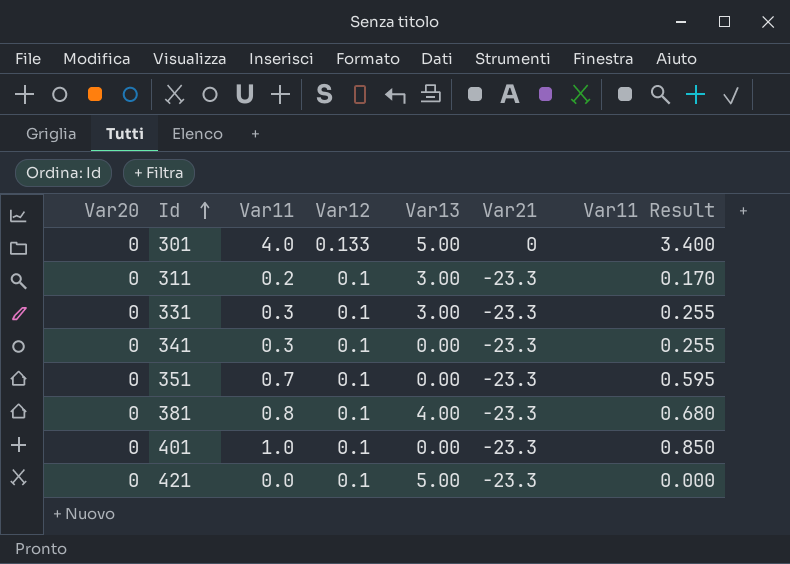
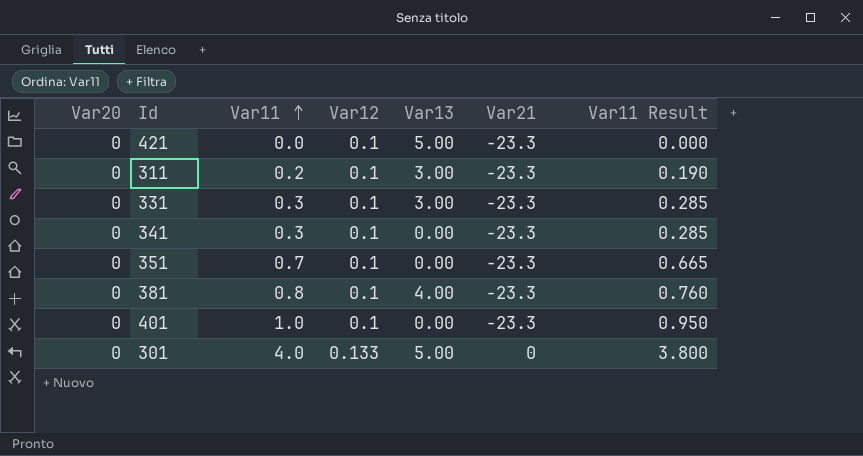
row order: Id ascending -> Var11 ascending
column Var11 Result | formula: [Var11] * 0.85 -> [Var11] * 0.95

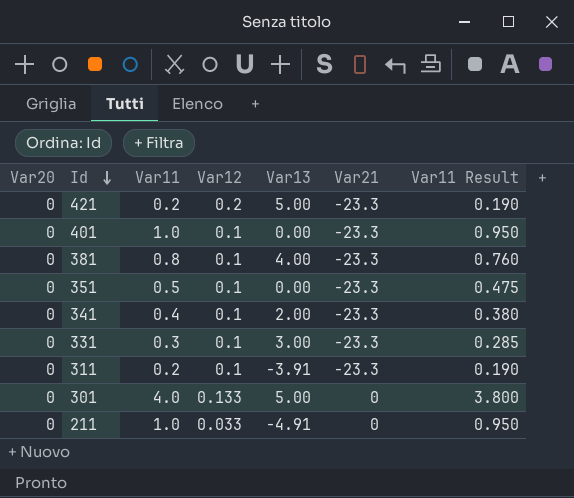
row order: Var11 ascending -> Id descending
421 | Var11: 0.0 -> 0.2
421 | Var12: 0.1 -> 0.2
421 | Var11 Result: 0.000 -> 0.190
351 | Var11: 0.7 -> 0.5
351 | Var11 Result: 0.665 -> 0.475
341 | Var11: 0.3 -> 0.4
341 | Var13: 0.00 -> 2.00
341 | Var11 Result: 0.285 -> 0.380
311 | Var13: 3.00 -> -3.91
row 211: none -> 0 | 1.0 | 0.033 | -4.91 | 0 | 0.950

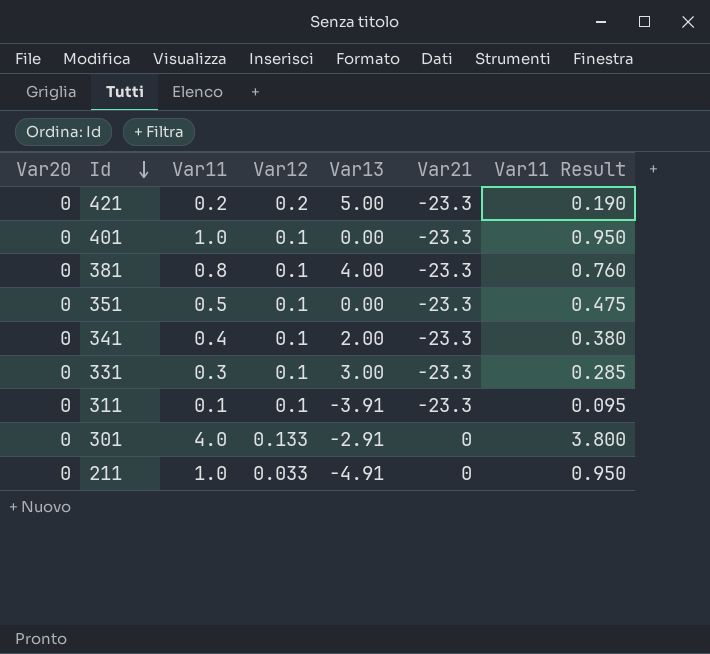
311 | Var11: 0.2 -> 0.1
311 | Var11 Result: 0.190 -> 0.095
301 | Var13: 5.00 -> -2.91

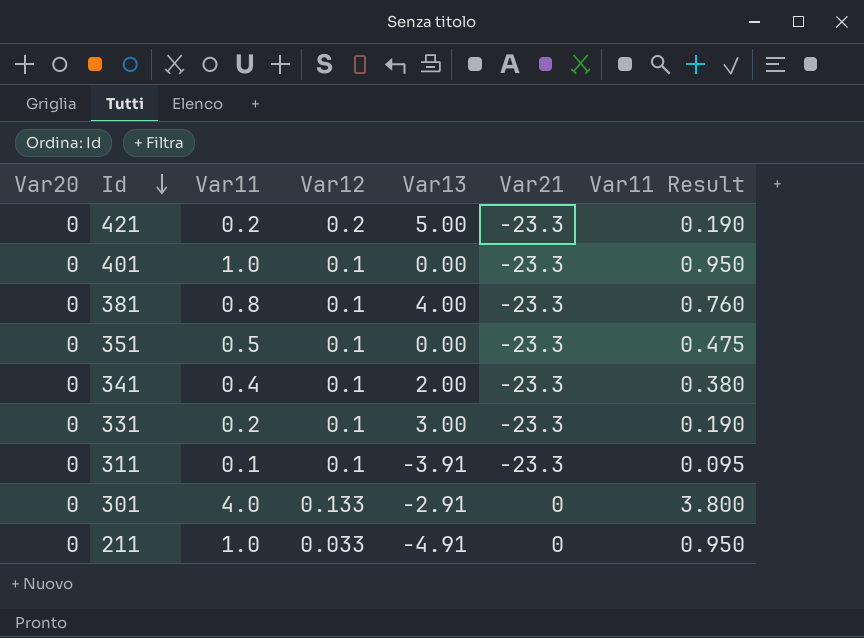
331 | Var11: 0.3 -> 0.2
331 | Var11 Result: 0.285 -> 0.190

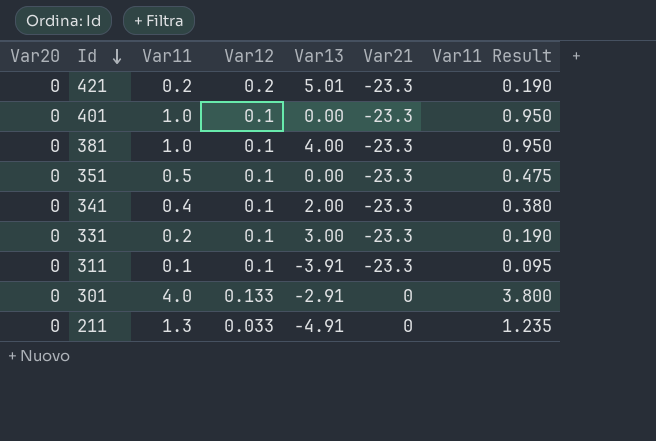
421 | Var13: 5.00 -> 5.01
381 | Var11: 0.8 -> 1.0
381 | Var11 Result: 0.760 -> 0.950
211 | Var11: 1.0 -> 1.3
211 | Var11 Result: 0.950 -> 1.235

